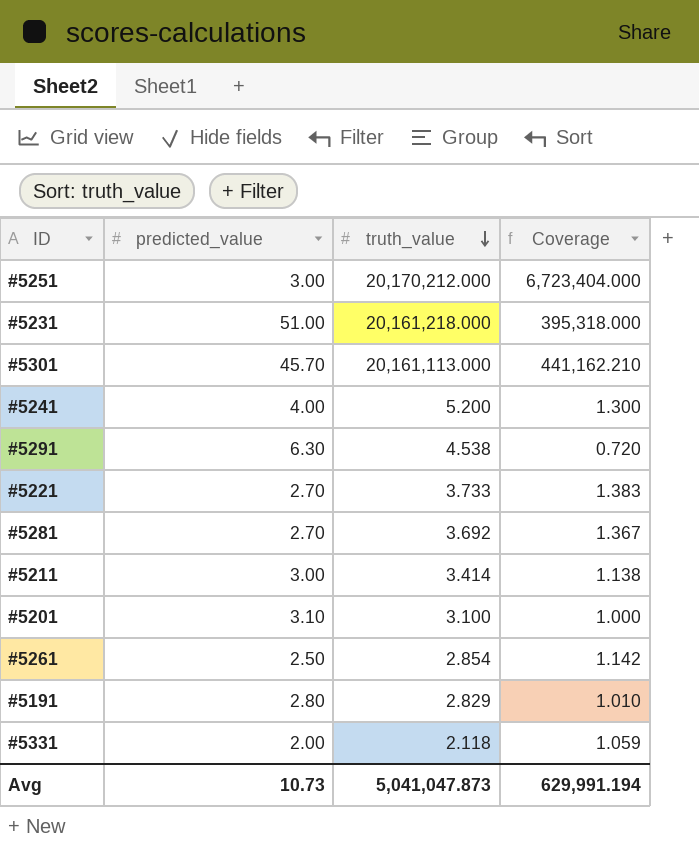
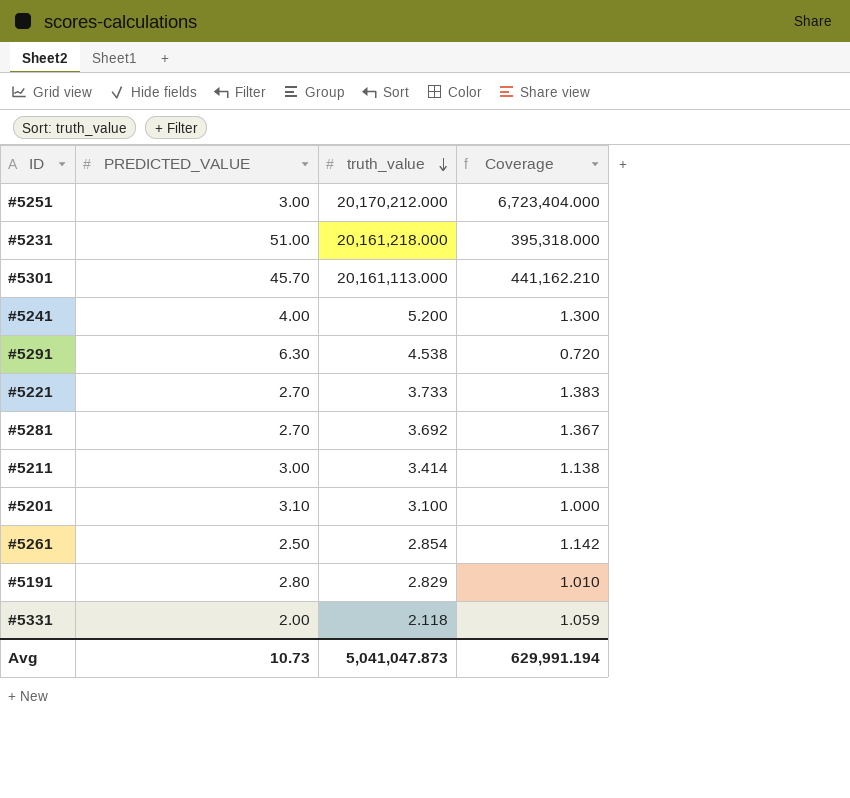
column name: predicted_value -> PREDICTED_VALUE

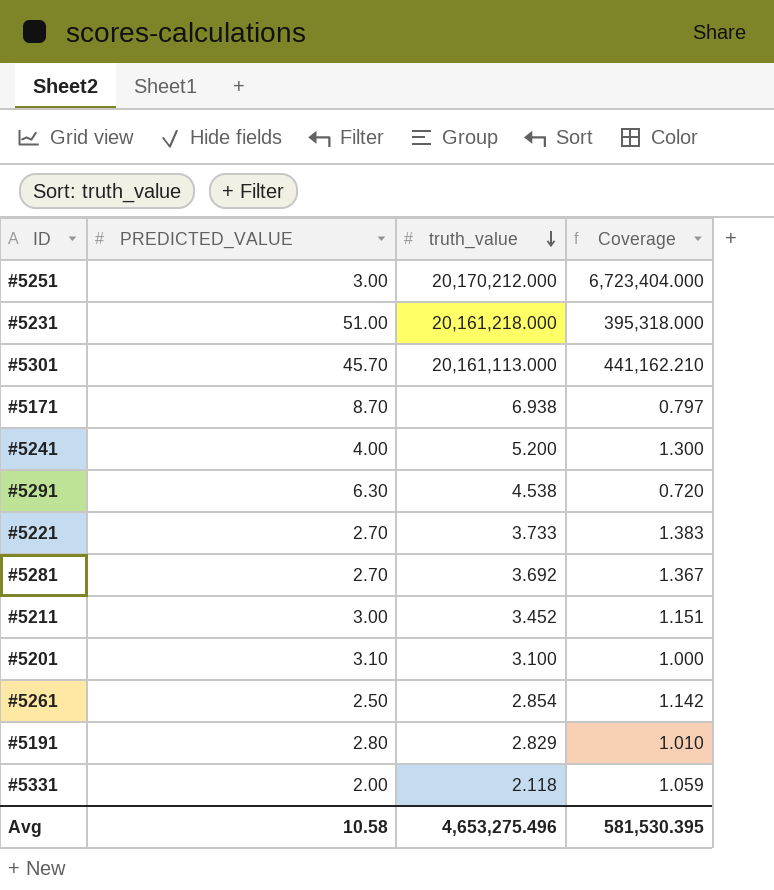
row #5171: none -> 8.70 | 6.938 | 0.797
#5211 | truth_value: 3.414 -> 3.452
#5211 | Coverage: 1.138 -> 1.151
Avg | PREDICTED_VALUE: 10.73 -> 10.58
Avg | truth_value: 5,041,047.873 -> 4,653,275.496
Avg | Coverage: 629,991.194 -> 581,530.395

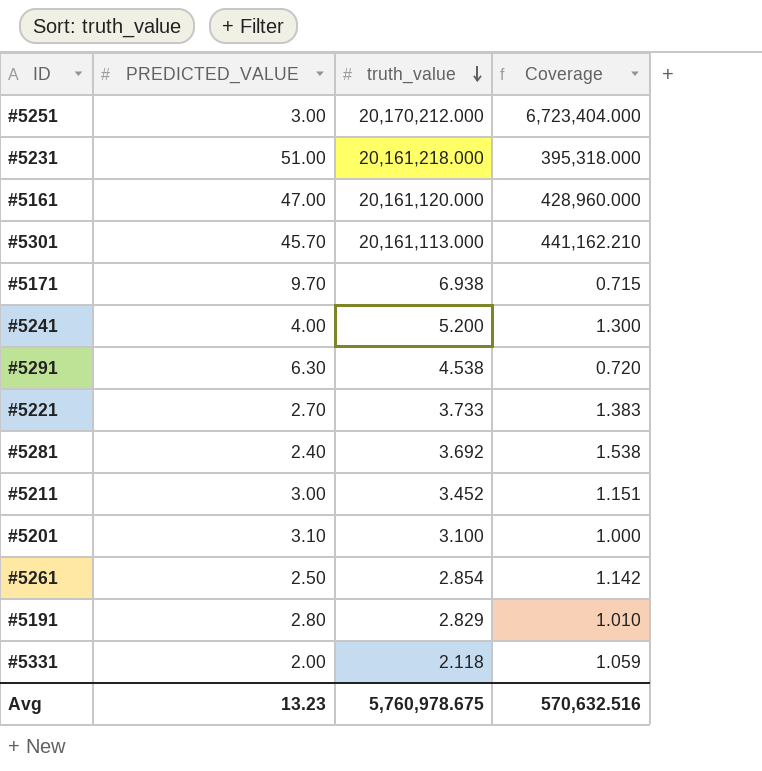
row #5161: none -> 47.00 | 20,161,120.000 | 428,960.000
#5171 | PREDICTED_VALUE: 8.70 -> 9.70
#5171 | Coverage: 0.797 -> 0.715
#5281 | PREDICTED_VALUE: 2.70 -> 2.40
#5281 | Coverage: 1.367 -> 1.538
Avg | PREDICTED_VALUE: 10.58 -> 13.23
Avg | truth_value: 4,653,275.496 -> 5,760,978.675
Avg | Coverage: 581,530.395 -> 570,632.516

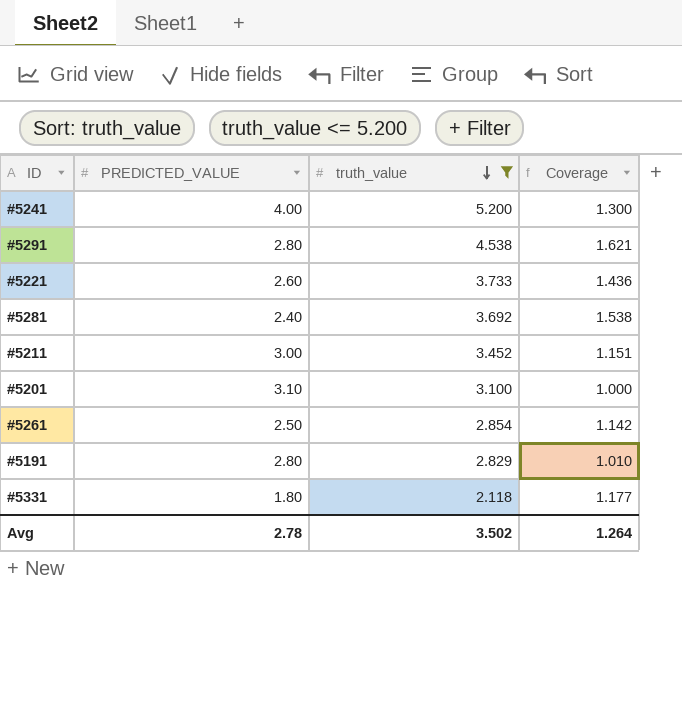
filter: none -> truth_value <= 5.200
#5291 | PREDICTED_VALUE: 6.30 -> 2.80
#5291 | Coverage: 0.720 -> 1.621
#5221 | PREDICTED_VALUE: 2.70 -> 2.60
#5221 | Coverage: 1.383 -> 1.436
#5331 | PREDICTED_VALUE: 2.00 -> 1.80
#5331 | Coverage: 1.059 -> 1.177
Avg | PREDICTED_VALUE: 13.23 -> 2.78
Avg | truth_value: 5,760,978.675 -> 3.502
Avg | Coverage: 570,632.516 -> 1.264

